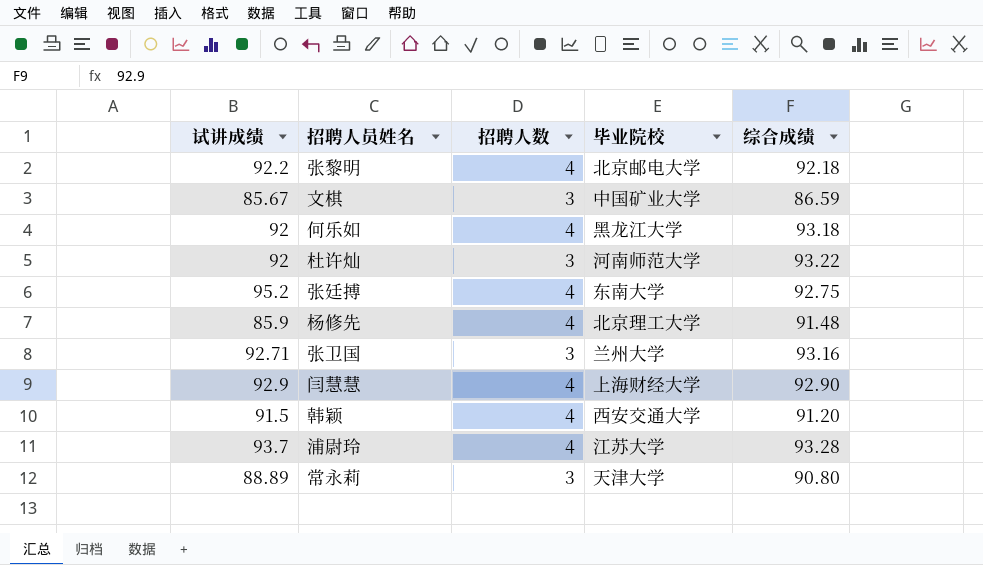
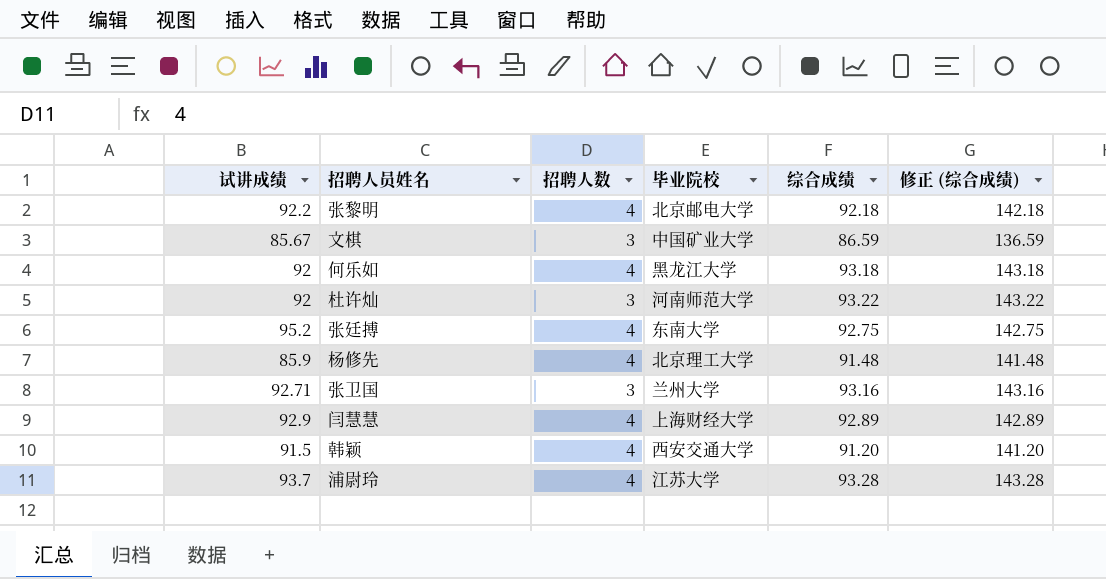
column 修正 (综合成绩) | formula: none -> [综合成绩] + 50
row 常永莉: 88.89 | 3 | 天津大学 | 90.80 -> none
闫慧慧 | 综合成绩: 92.90 -> 92.89

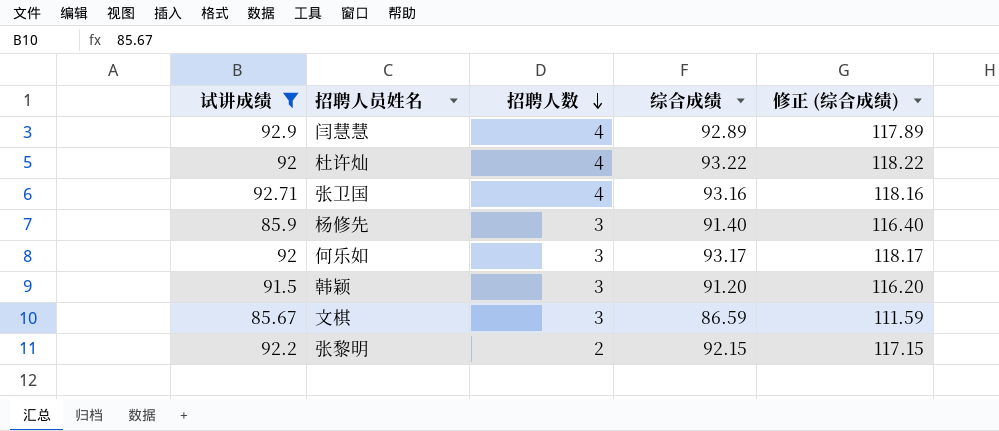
filter: none -> 试讲成绩 <= 92.9
row order: none -> 招聘人数 descending
column 毕业院校 | position: 4 -> none
column 修正 (综合成绩) | formula: [综合成绩] + 50 -> [综合成绩] + 25
杜许灿 | 招聘人数: 3 -> 4
张卫国 | 招聘人数: 3 -> 4
杨修先 | 招聘人数: 4 -> 3
杨修先 | 综合成绩: 91.48 -> 91.40
何乐如 | 招聘人数: 4 -> 3
何乐如 | 综合成绩: 93.18 -> 93.17
韩颖 | 招聘人数: 4 -> 3
张黎明 | 招聘人数: 4 -> 2
张黎明 | 综合成绩: 92.18 -> 92.15

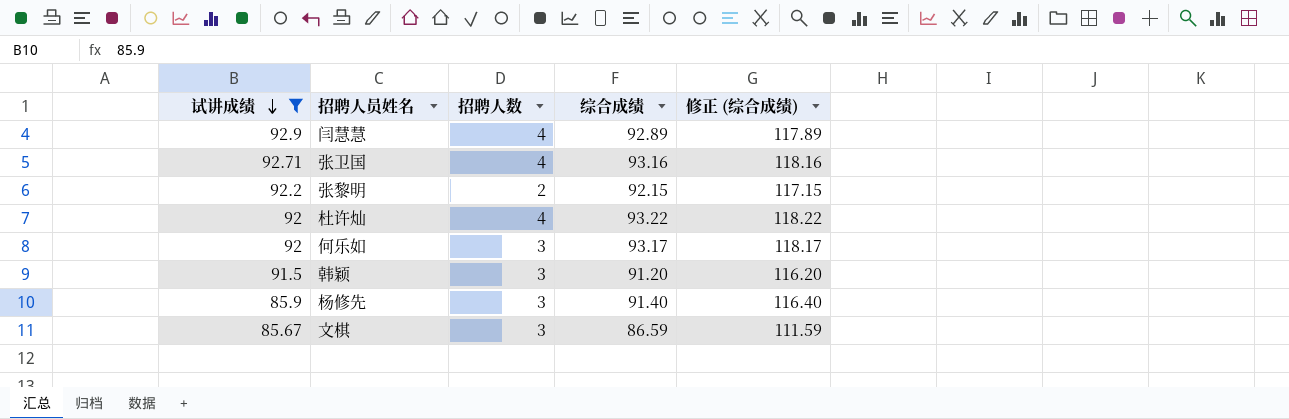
row order: 招聘人数 descending -> 试讲成绩 descending

